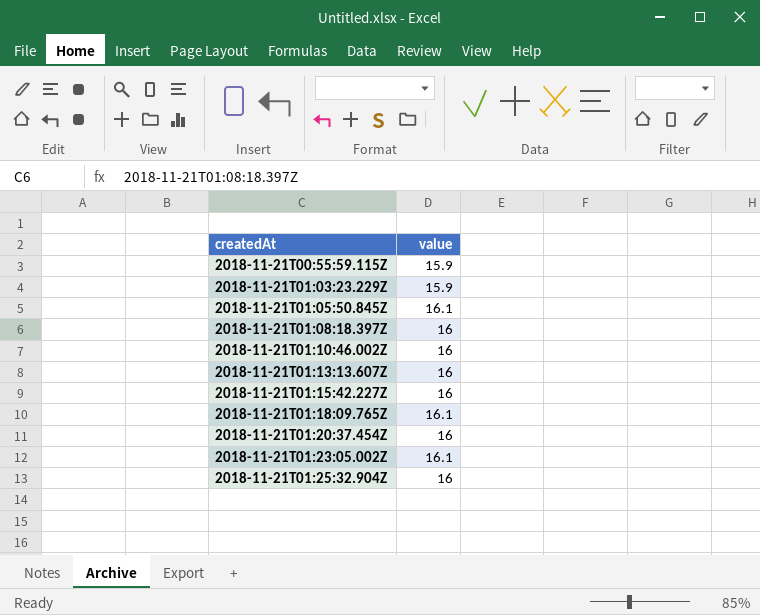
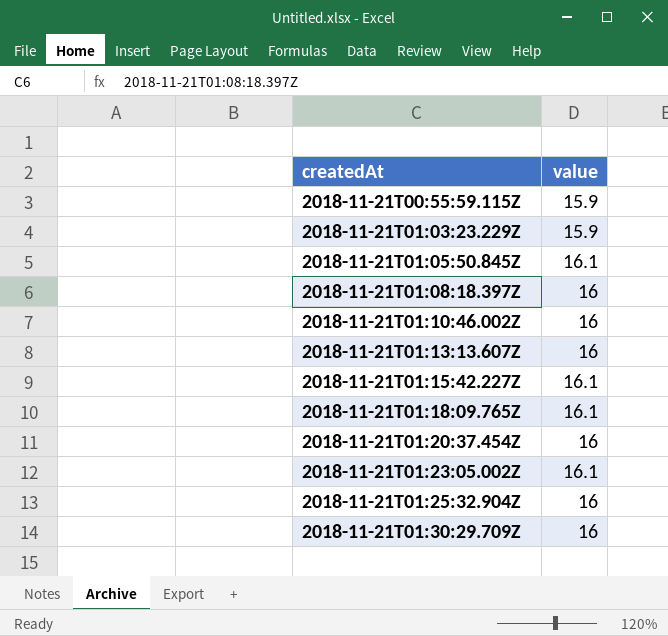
2018-11-21T01:15:42.227Z | value: 16 -> 16.1
row 2018-11-21T01:30:29.709Z: none -> 16

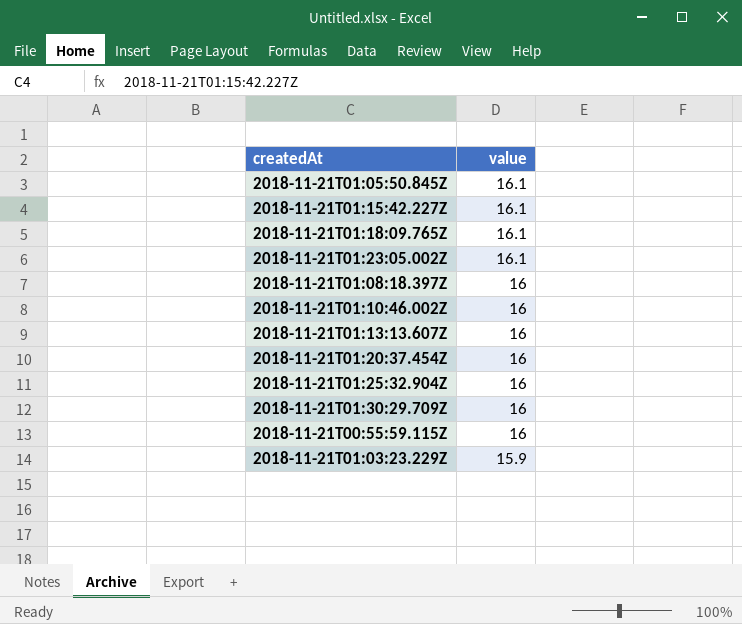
row order: createdAt ascending -> value descending
2018-11-21T00:55:59.115Z | value: 15.9 -> 16

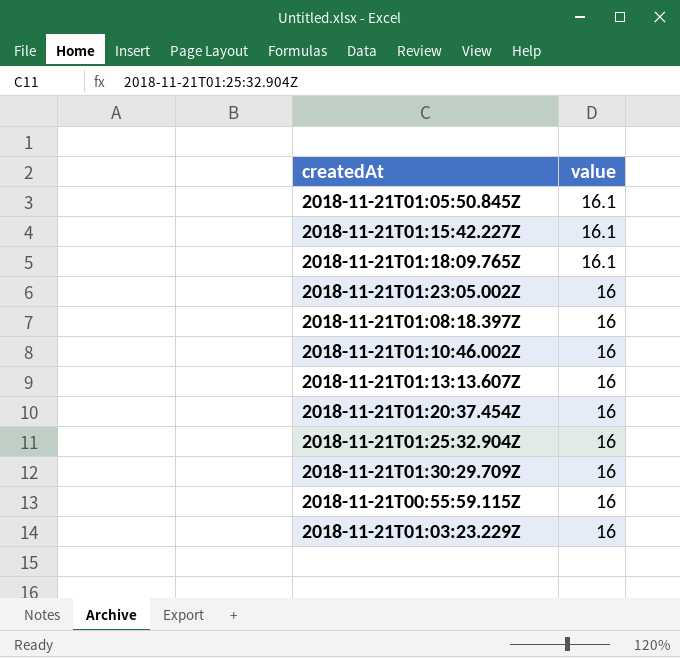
2018-11-21T01:23:05.002Z | value: 16.1 -> 16
2018-11-21T01:03:23.229Z | value: 15.9 -> 16

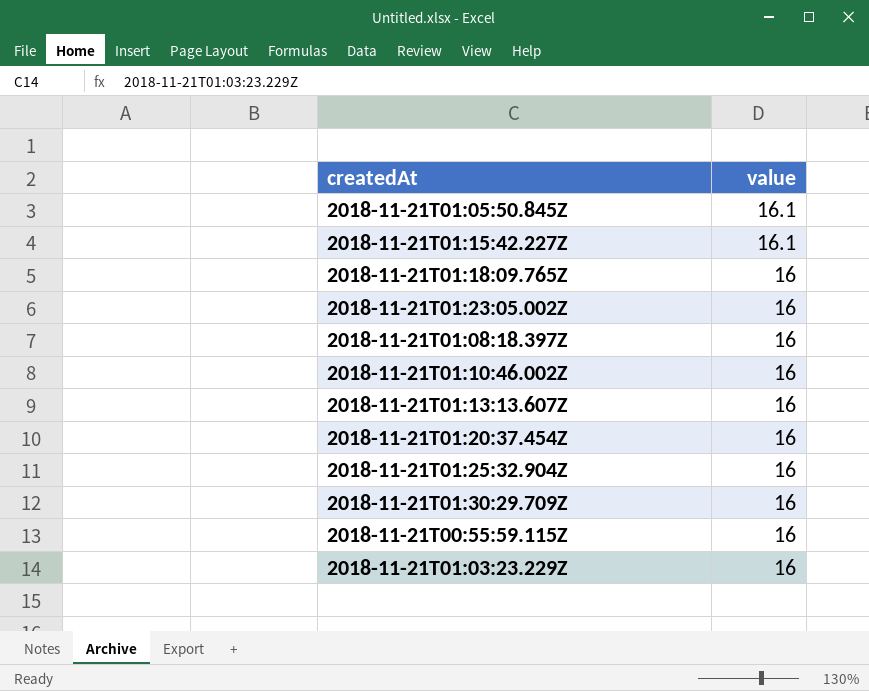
2018-11-21T01:18:09.765Z | value: 16.1 -> 16

